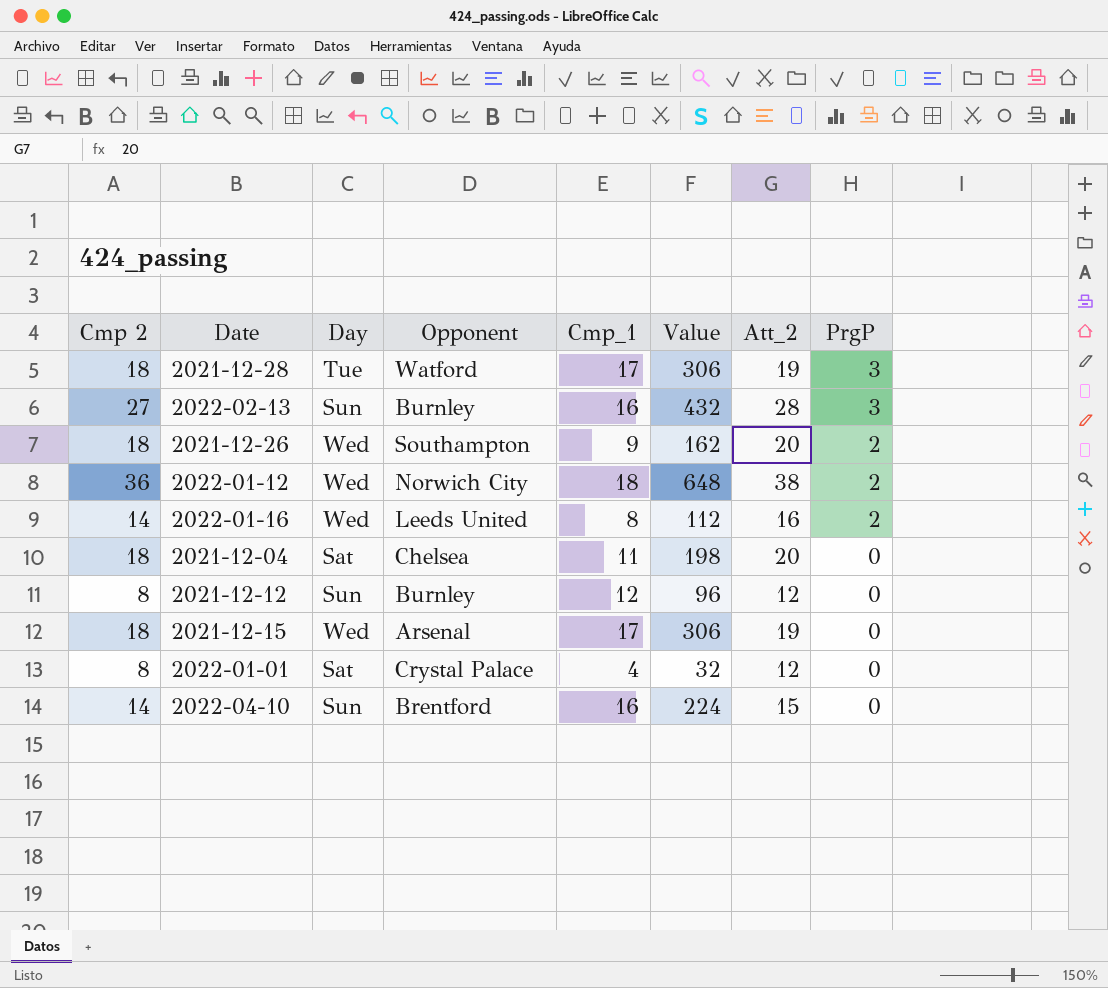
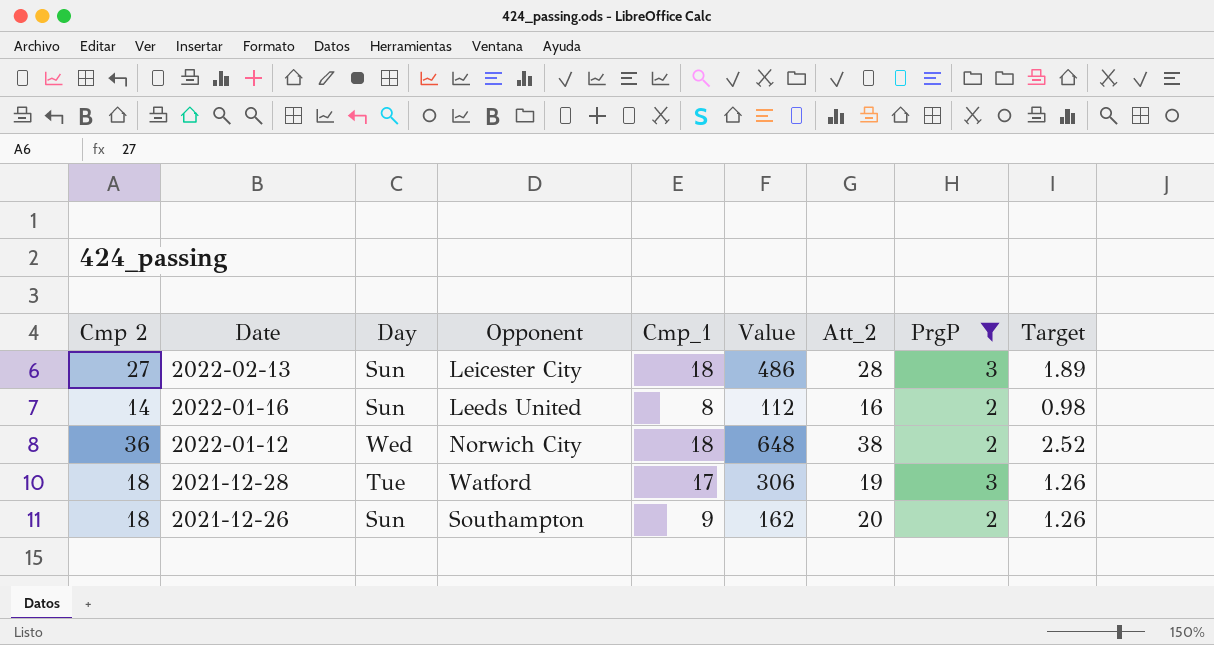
filter: none -> PrgP != 0
row order: PrgP descending -> Date descending
column Target | formula: none -> [Cmp 2] * 0.07
2022-02-13 | Opponent: Burnley -> Leicester City
2022-02-13 | Cmp_1: 16 -> 18
2022-02-13 | Value: 432 -> 486
2022-01-16 | Day: Wed -> Sun
2021-12-26 | Day: Wed -> Sun

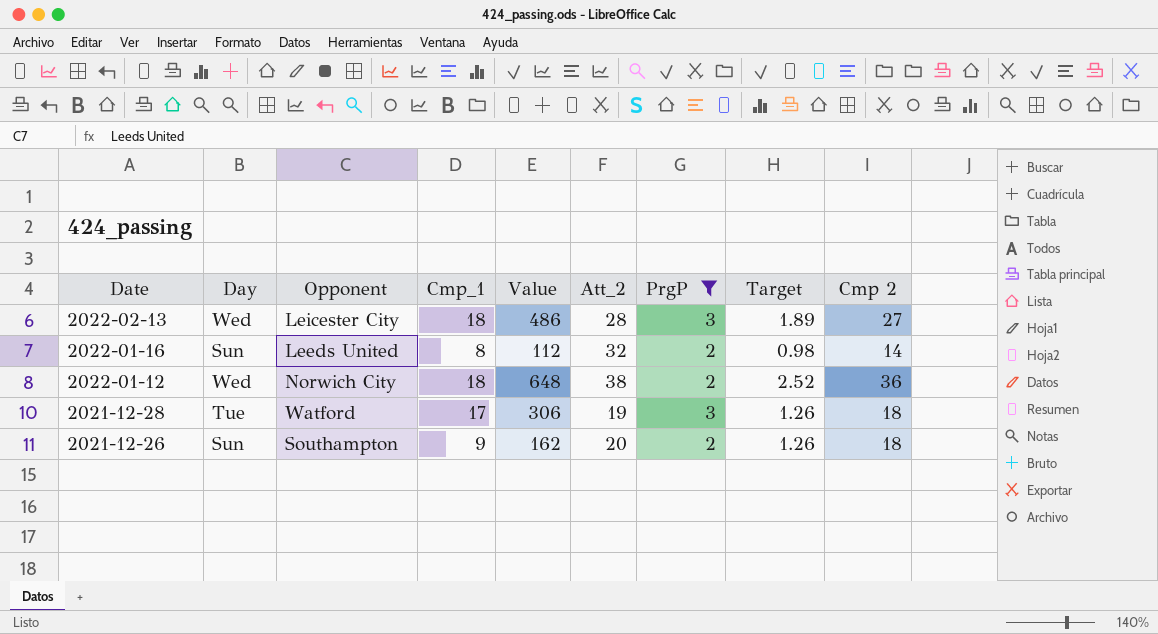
column Cmp 2 | position: 1 -> 9
2022-02-13 | Day: Sun -> Wed
2022-01-16 | Att_2: 16 -> 32

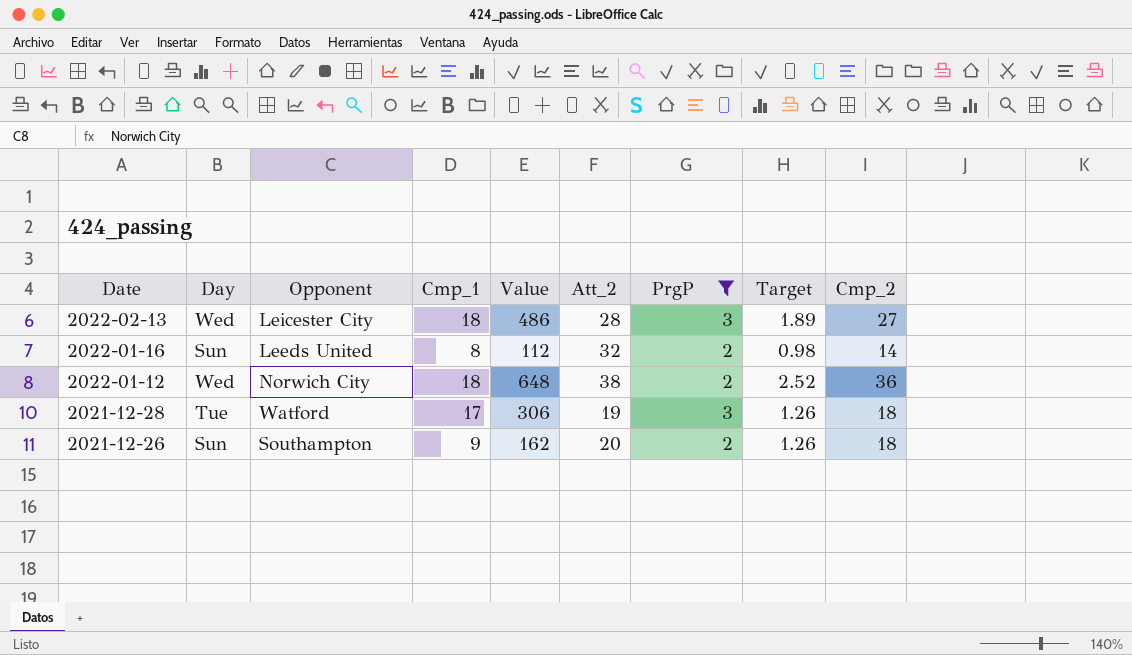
column name: Cmp 2 -> Cmp_2

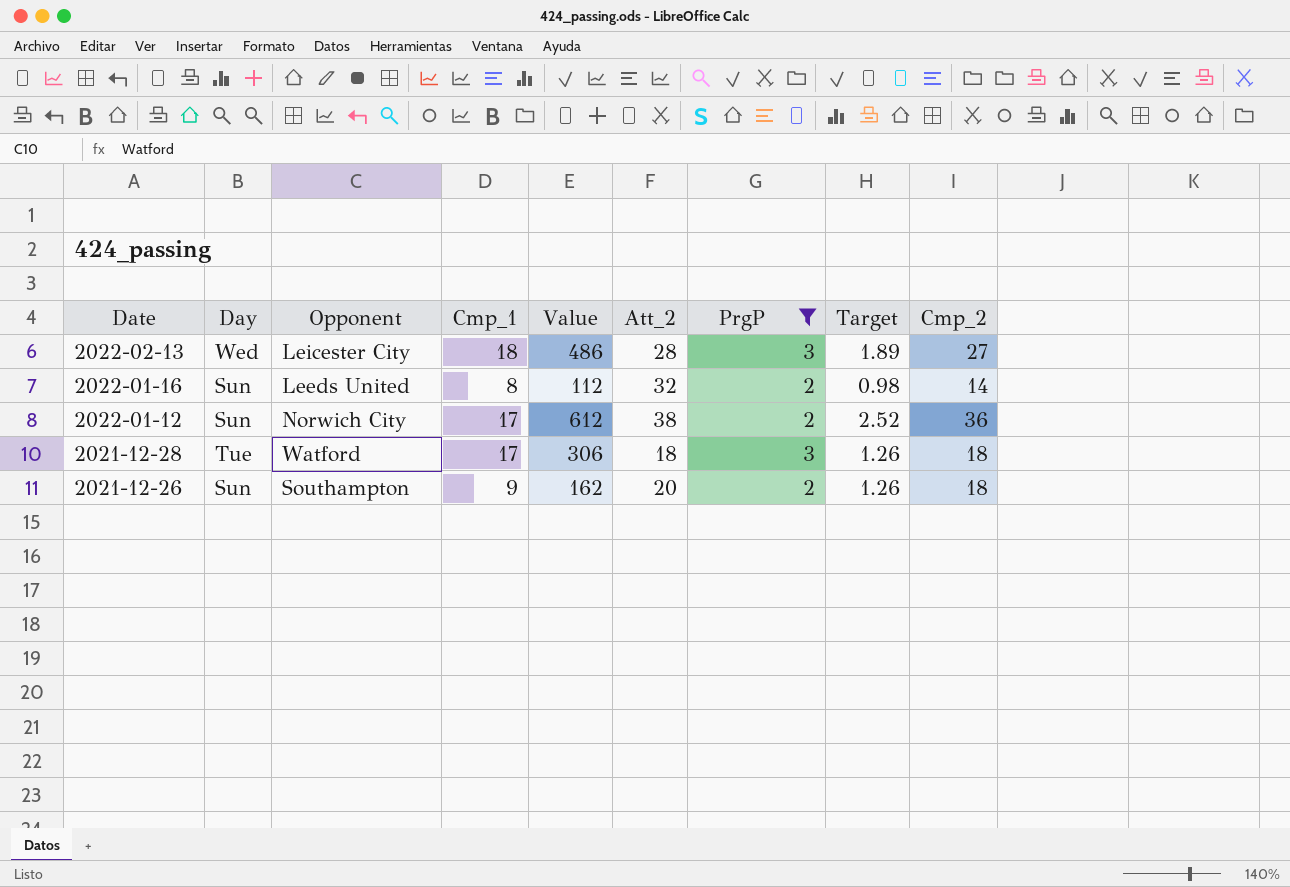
2022-01-12 | Day: Wed -> Sun
2022-01-12 | Cmp_1: 18 -> 17
2022-01-12 | Value: 648 -> 612
2021-12-28 | Att_2: 19 -> 18

